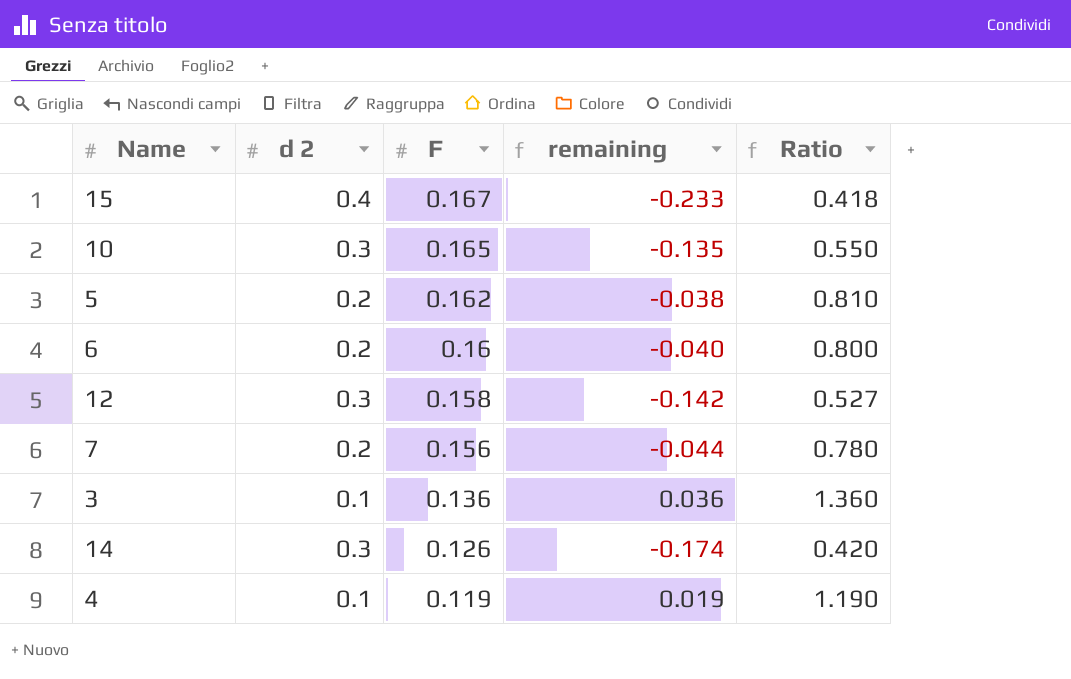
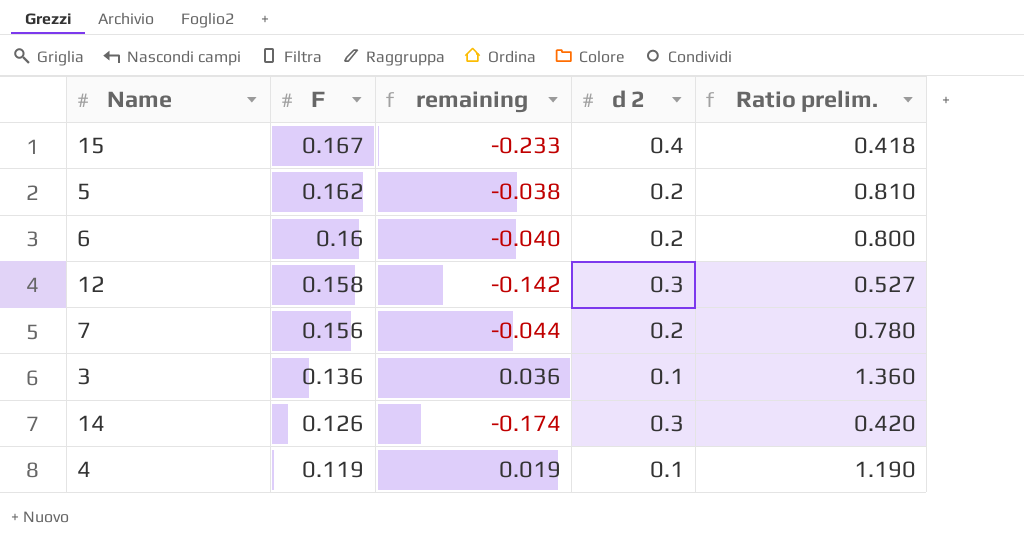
column d 2 | position: 2 -> 4
column name: Ratio -> Ratio prelim.
row 10: 0.3 | 0.165 | -0.135 | 0.550 -> none

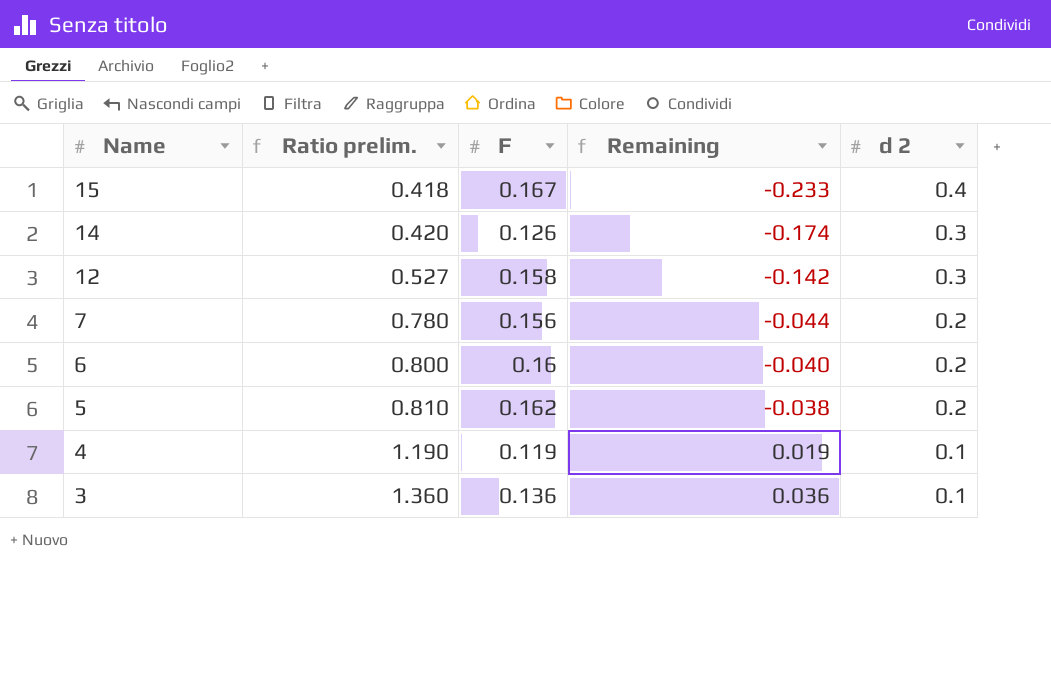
row order: F descending -> Name descending
column Ratio prelim. | position: 5 -> 2
column name: remaining -> Remaining

